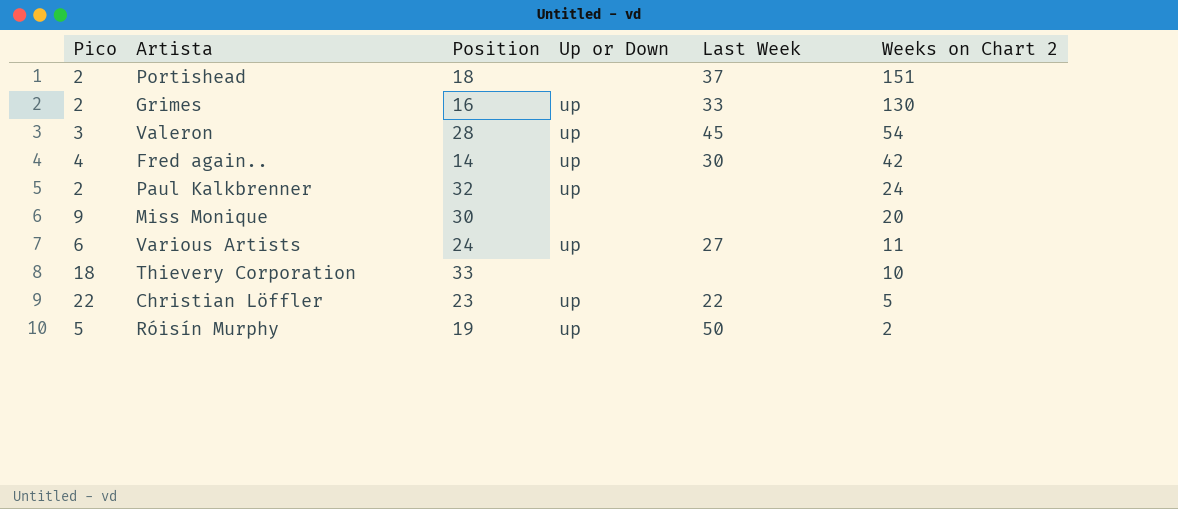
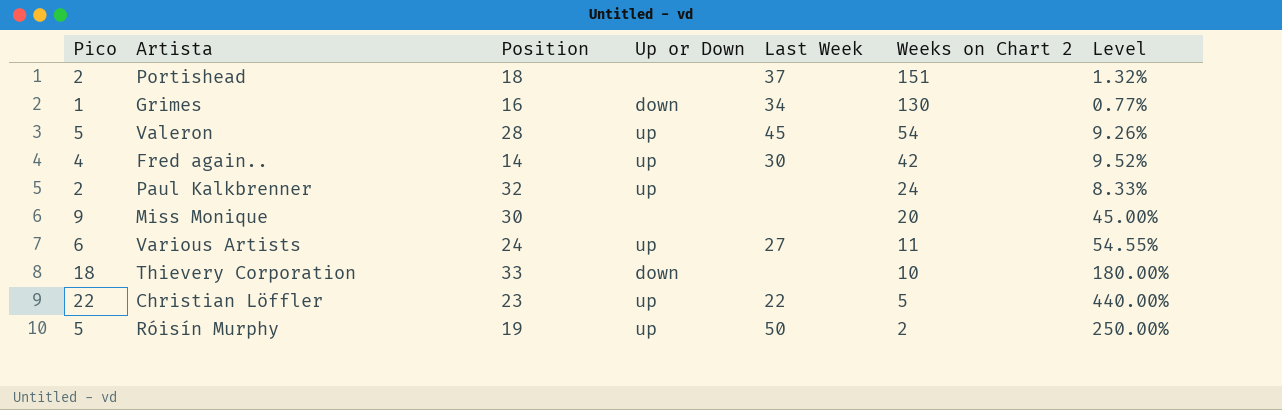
column Level | formula: none -> [Pico] / [Weeks on Chart 2]
Grimes | Pico: 2 -> 1
Grimes | Up or Down: up -> down
Grimes | Last Week: 33 -> 34
Valeron | Pico: 3 -> 5
Thievery Corporation | Up or Down: none -> down

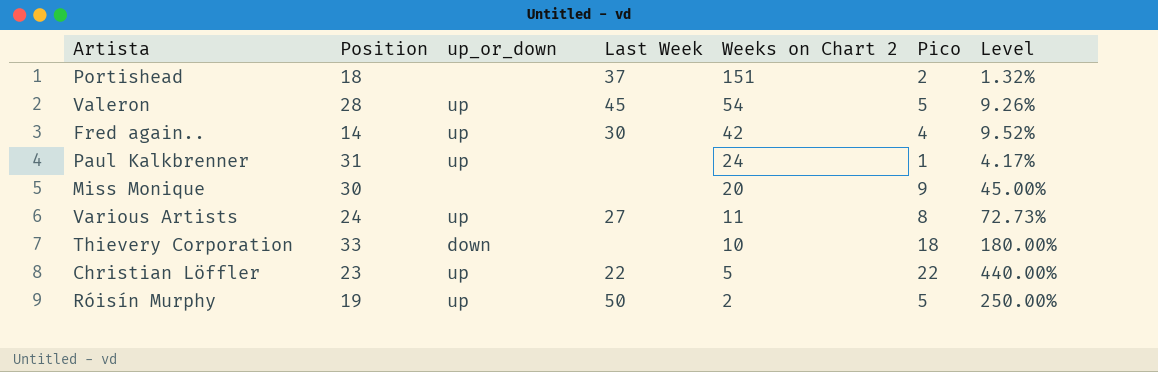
column name: Up or Down -> up_or_down
column Pico | position: 1 -> 6
row Grimes: 1 | 16 | down | 34 | 130 | 0.77% -> none
Paul Kalkbrenner | Position: 32 -> 31
Paul Kalkbrenner | Pico: 2 -> 1
Paul Kalkbrenner | Level: 8.33% -> 4.17%
Various Artists | Pico: 6 -> 8
Various Artists | Level: 54.55% -> 72.73%

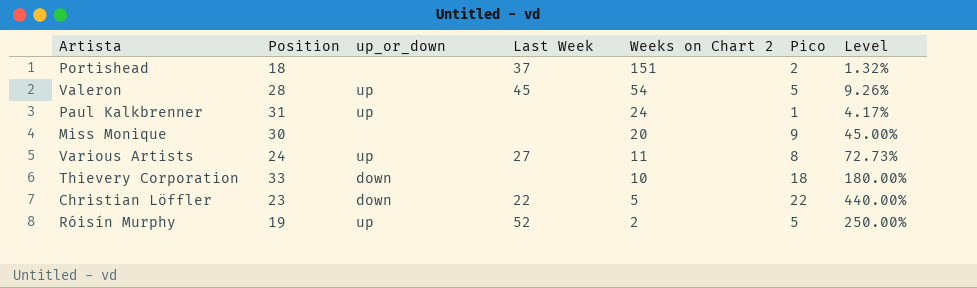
row Fred again..: 14 | up | 30 | 42 | 4 | 9.52% -> none
Christian Löffler | up_or_down: up -> down
Róisín Murphy | Last Week: 50 -> 52

